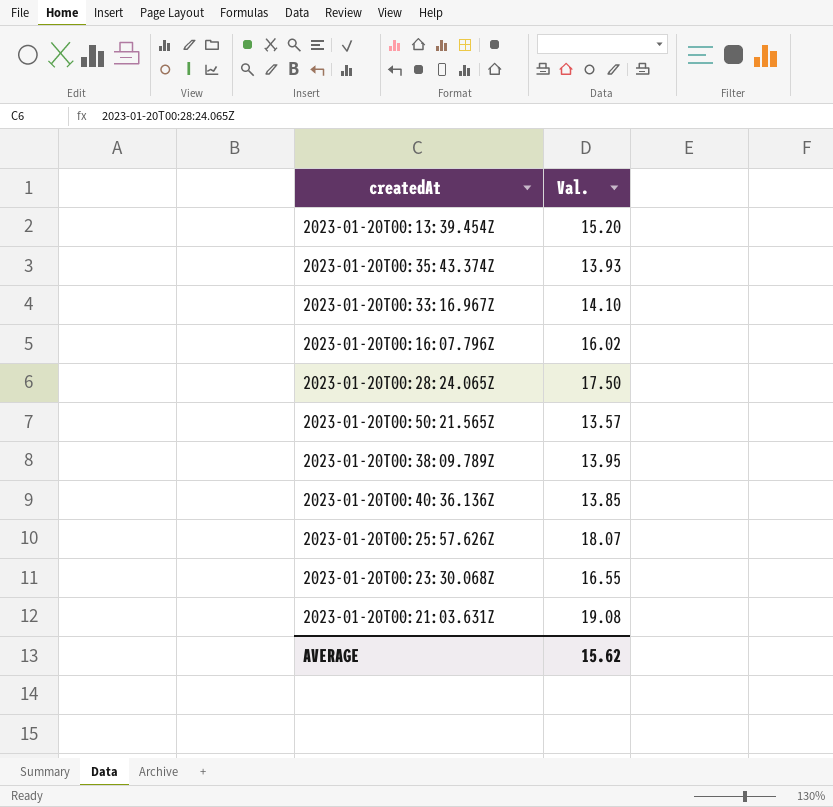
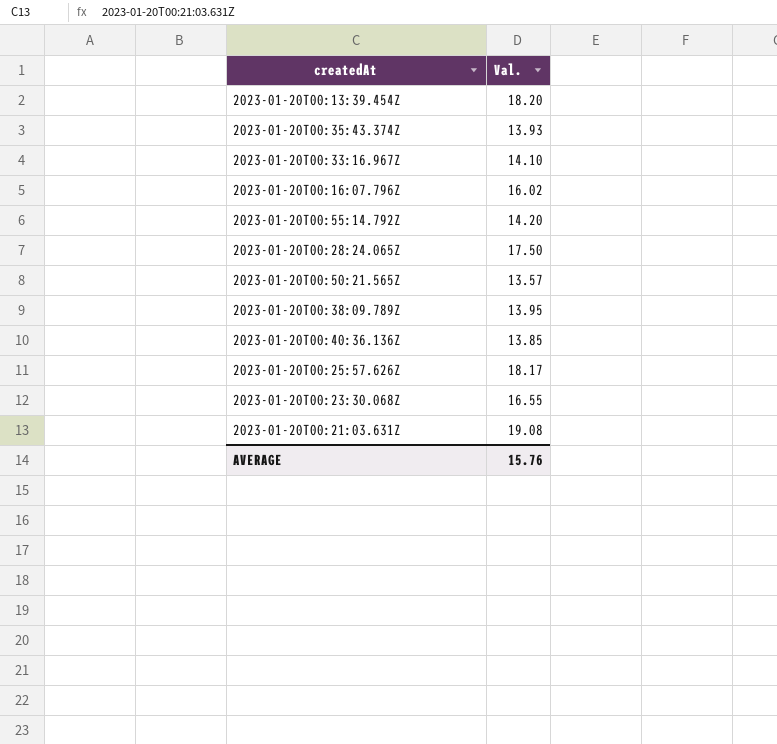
2023-01-20T00:13:39.454Z | Val.: 15.20 -> 18.20
row 2023-01-20T00:55:14.792Z: none -> 14.20
2023-01-20T00:25:57.626Z | Val.: 18.07 -> 18.17
AVERAGE | Val.: 15.62 -> 15.76

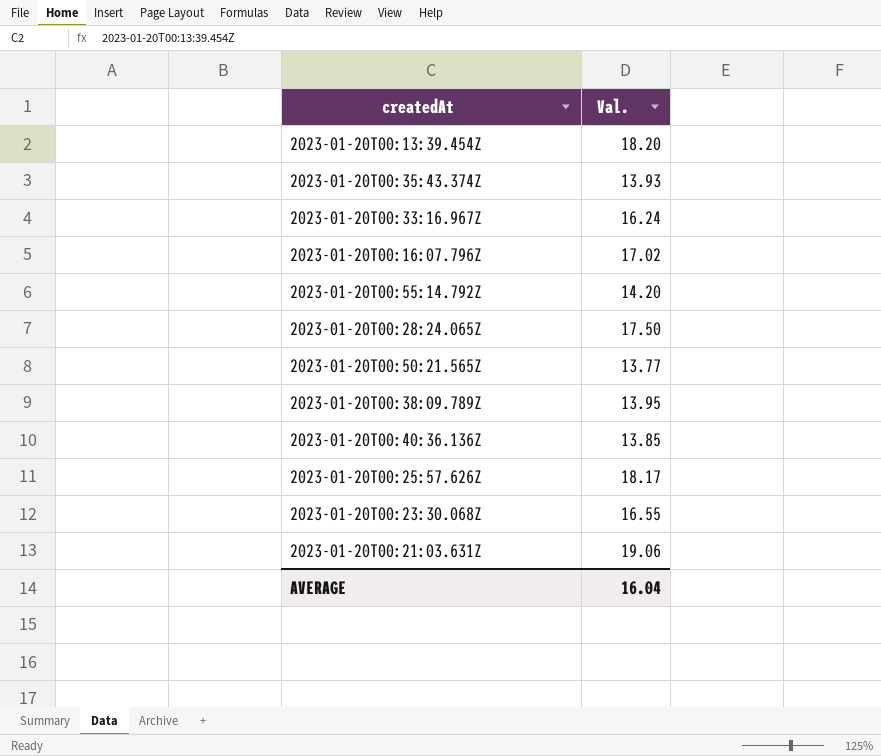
2023-01-20T00:33:16.967Z | Val.: 14.10 -> 16.24
2023-01-20T00:16:07.796Z | Val.: 16.02 -> 17.02
2023-01-20T00:50:21.565Z | Val.: 13.57 -> 13.77
2023-01-20T00:21:03.631Z | Val.: 19.08 -> 19.06
AVERAGE | Val.: 15.76 -> 16.04

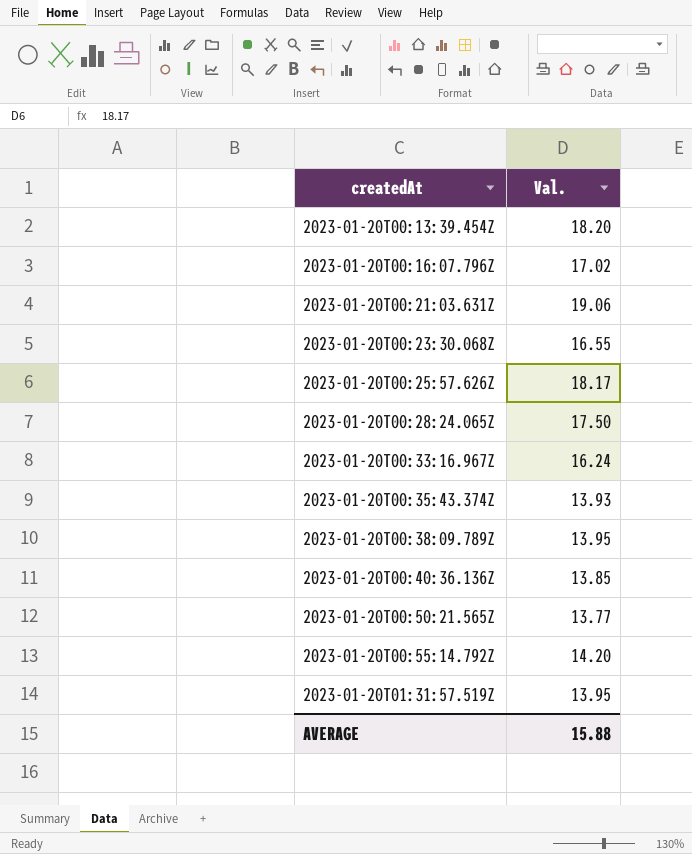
row order: none -> createdAt ascending
row 2023-01-20T01:31:57.519Z: none -> 13.95
AVERAGE | Val.: 16.04 -> 15.88

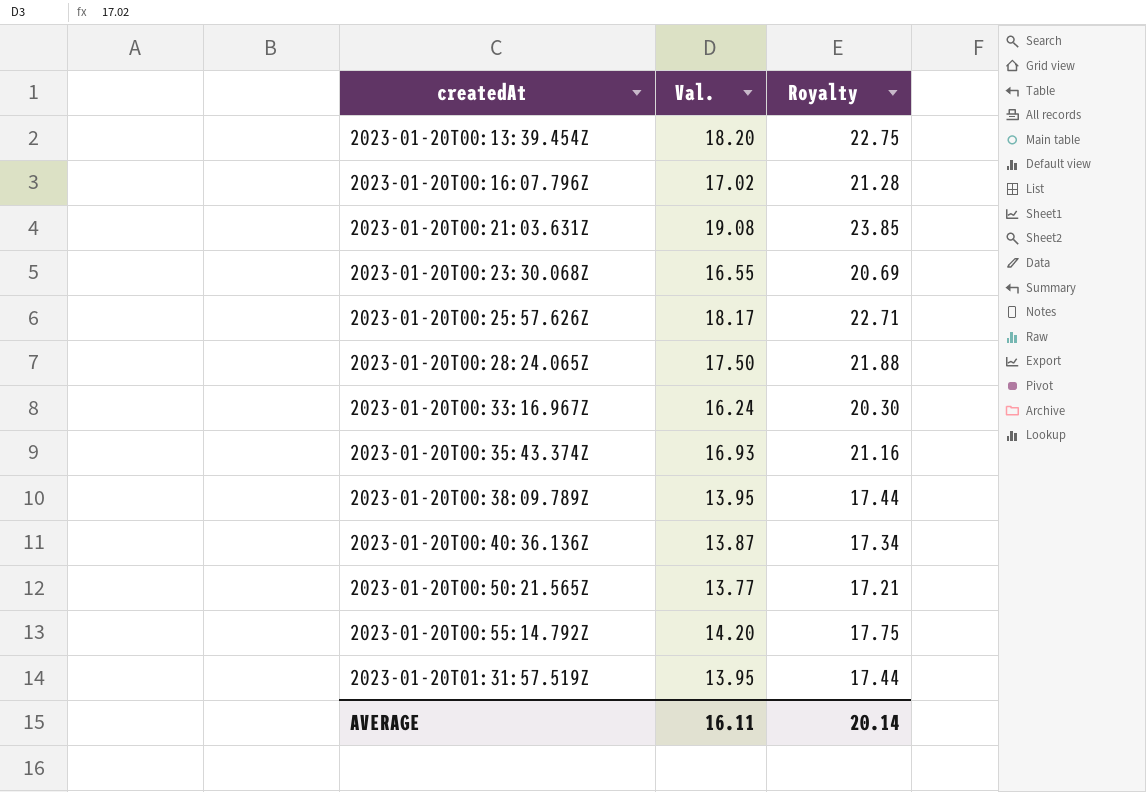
column Royalty | formula: none -> [Val.] * 1.25
2023-01-20T00:21:03.631Z | Val.: 19.06 -> 19.08
2023-01-20T00:35:43.374Z | Val.: 13.93 -> 16.93
2023-01-20T00:40:36.136Z | Val.: 13.85 -> 13.87
AVERAGE | Val.: 15.88 -> 16.11

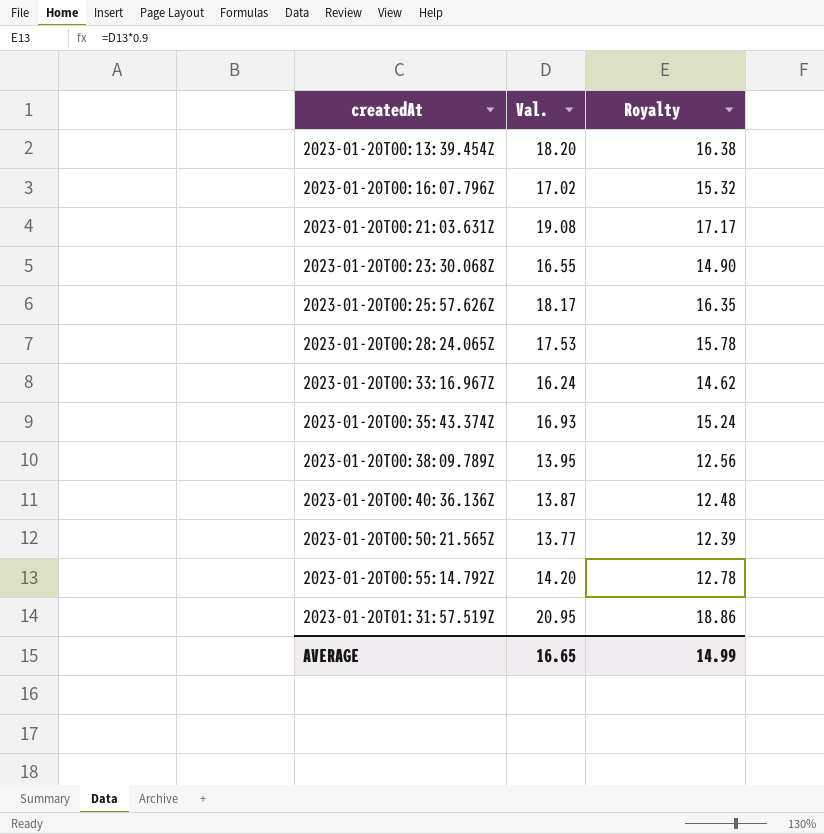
column Royalty | formula: [Val.] * 1.25 -> [Val.] * 0.9
2023-01-20T00:28:24.065Z | Val.: 17.50 -> 17.53
2023-01-20T01:31:57.519Z | Val.: 13.95 -> 20.95
AVERAGE | Val.: 16.11 -> 16.65
AVERAGE | Royalty: 20.14 -> 14.99

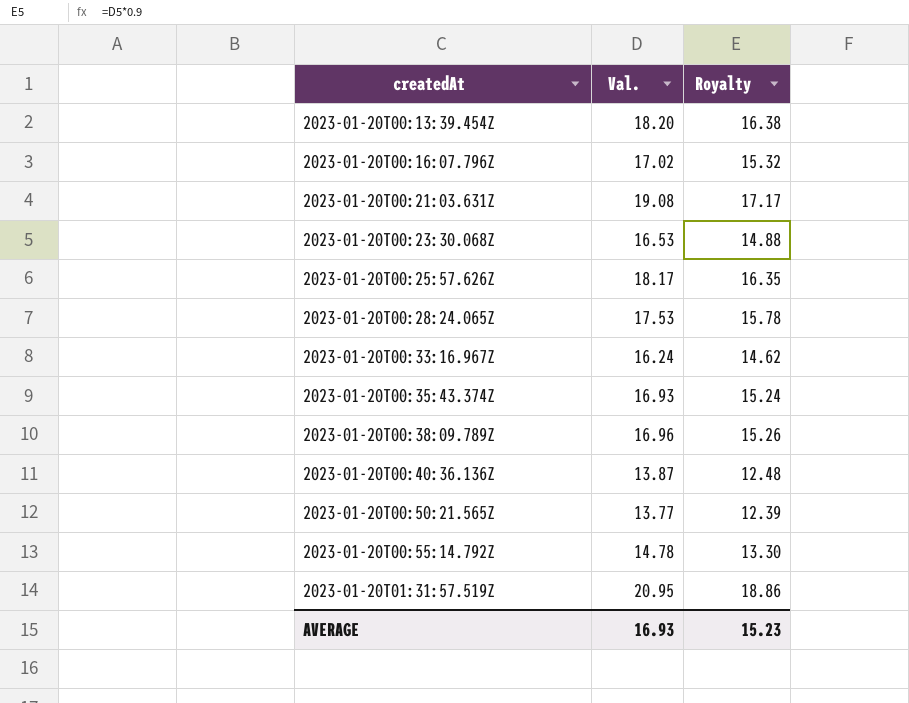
2023-01-20T00:23:30.068Z | Val.: 16.55 -> 16.53
2023-01-20T00:23:30.068Z | Royalty: 14.90 -> 14.88
2023-01-20T00:38:09.789Z | Val.: 13.95 -> 16.96
2023-01-20T00:38:09.789Z | Royalty: 12.56 -> 15.26
2023-01-20T00:55:14.792Z | Val.: 14.20 -> 14.78
2023-01-20T00:55:14.792Z | Royalty: 12.78 -> 13.30
AVERAGE | Val.: 16.65 -> 16.93
AVERAGE | Royalty: 14.99 -> 15.23

